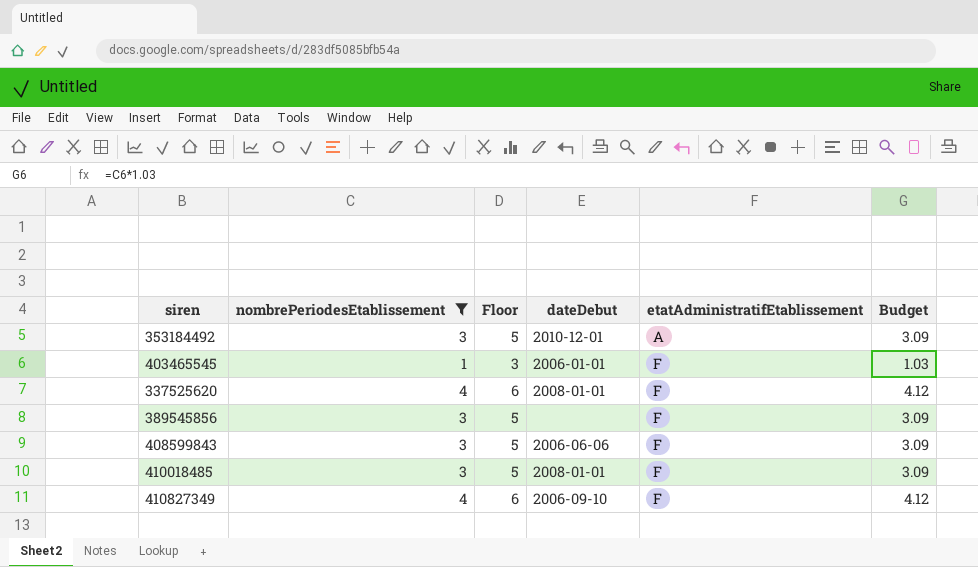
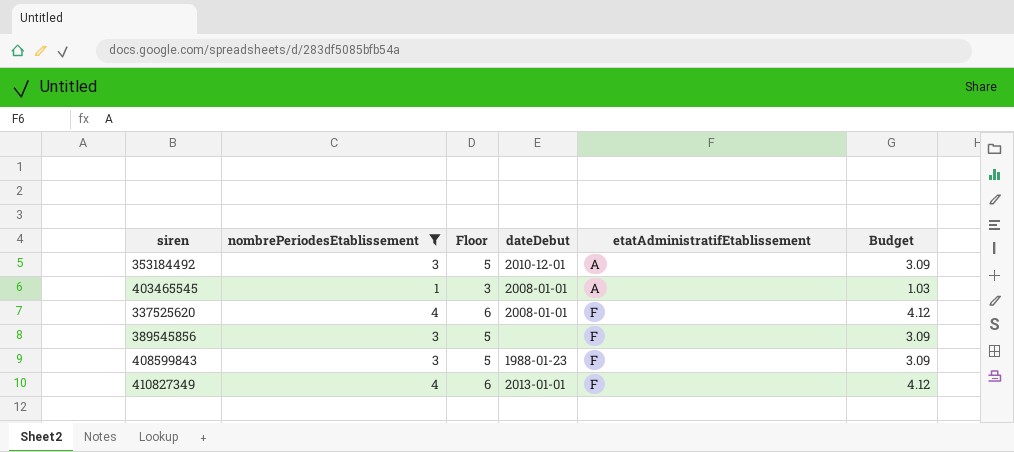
row 410018485: 3 | 5 | 2008-01-01 | F | 3.09 -> none
403465545 | dateDebut: 2006-01-01 -> 2008-01-01
403465545 | etatAdministratifEtablissement: F -> A
408599843 | dateDebut: 2006-06-06 -> 1988-01-23
410827349 | dateDebut: 2006-09-10 -> 2013-01-01

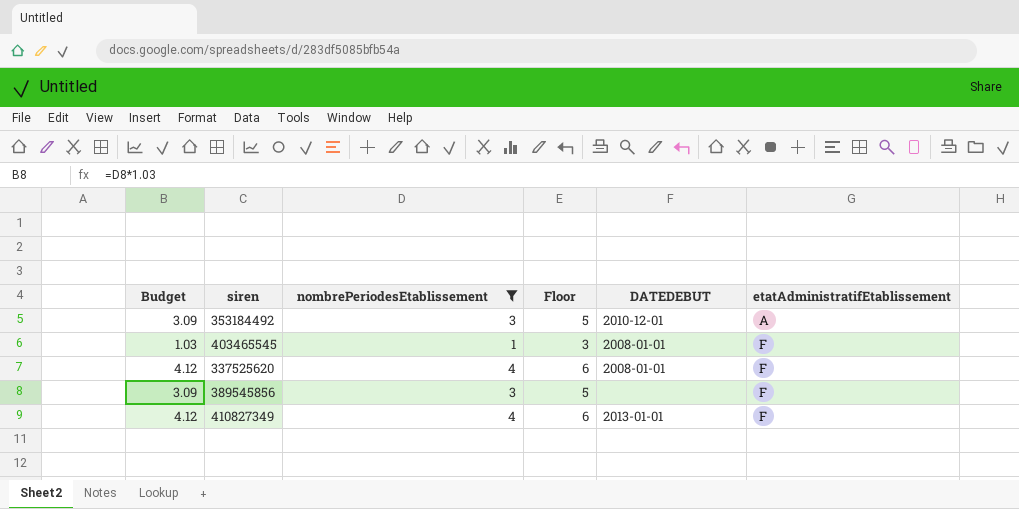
column Budget | position: 6 -> 1
column name: dateDebut -> DATEDEBUT
row 408599843: 3 | 5 | 1988-01-23 | F | 3.09 -> none
403465545 | etatAdministratifEtablissement: A -> F

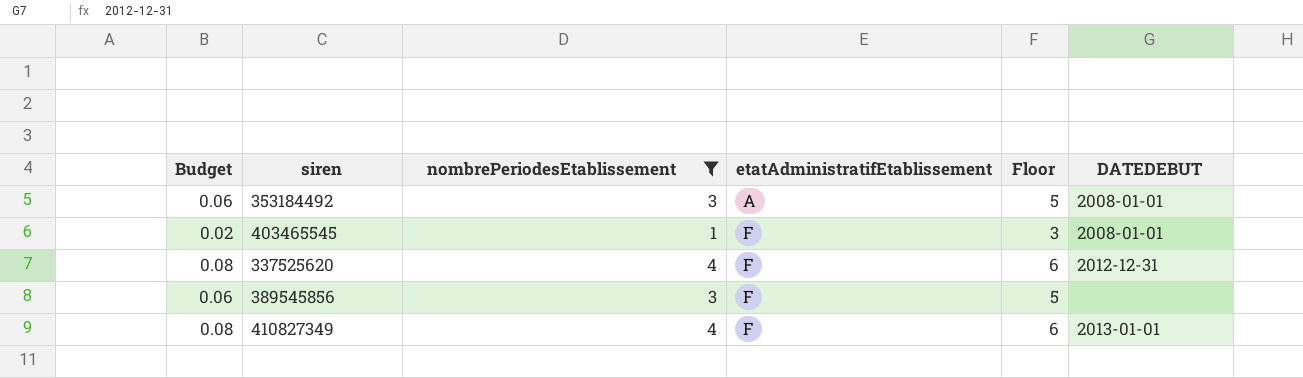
column Budget | formula: [nombrePeriodesEtablissement] * 1.03 -> [nombrePeriodesEtablissement] * 0.02
column etatAdministratifEtablissement | position: 6 -> 4
353184492 | DATEDEBUT: 2010-12-01 -> 2008-01-01
337525620 | DATEDEBUT: 2008-01-01 -> 2012-12-31

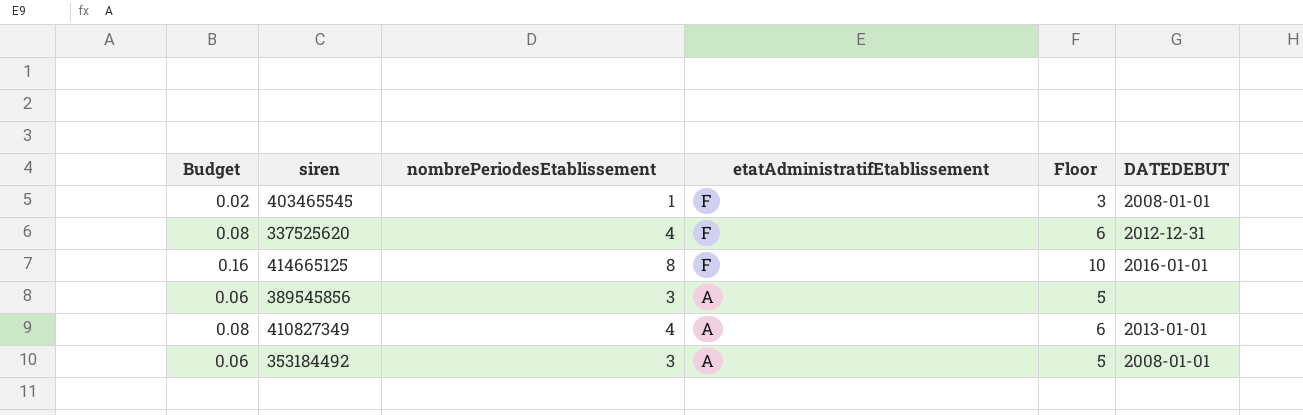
filter: nombrePeriodesEtablissement != 8 -> none
row order: etatAdministratifEtablissement ascending -> etatAdministratifEtablissement descending
389545856 | etatAdministratifEtablissement: F -> A
410827349 | etatAdministratifEtablissement: F -> A

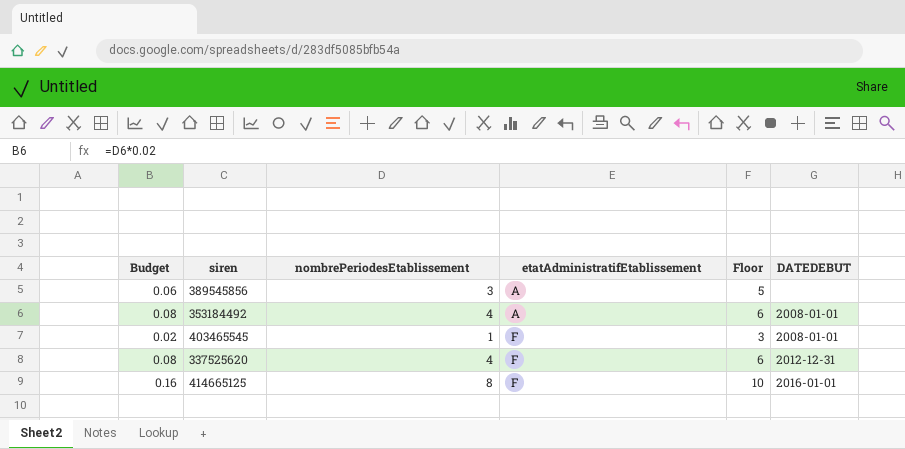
row order: etatAdministratifEtablissement descending -> etatAdministratifEtablissement ascending
row 410827349: 0.08 | 4 | A | 6 | 2013-01-01 -> none
353184492 | Budget: 0.06 -> 0.08
353184492 | nombrePeriodesEtablissement: 3 -> 4
353184492 | Floor: 5 -> 6

